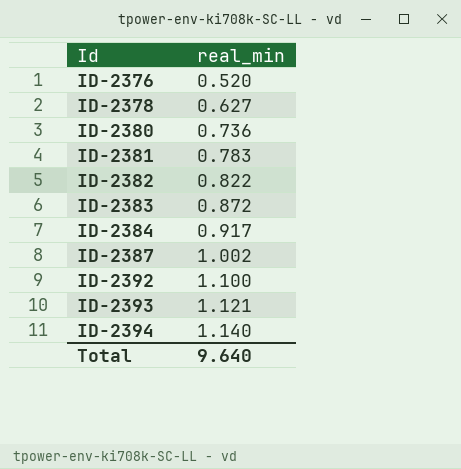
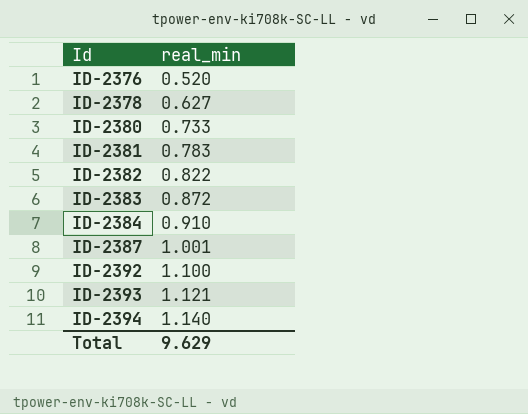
ID-2380 | real_min: 0.736 -> 0.733
ID-2384 | real_min: 0.917 -> 0.910
ID-2387 | real_min: 1.002 -> 1.001
Total | real_min: 9.640 -> 9.629

